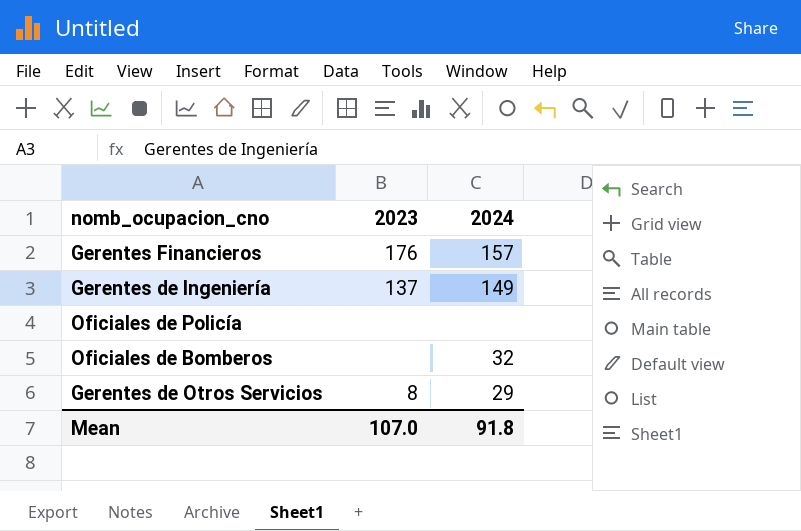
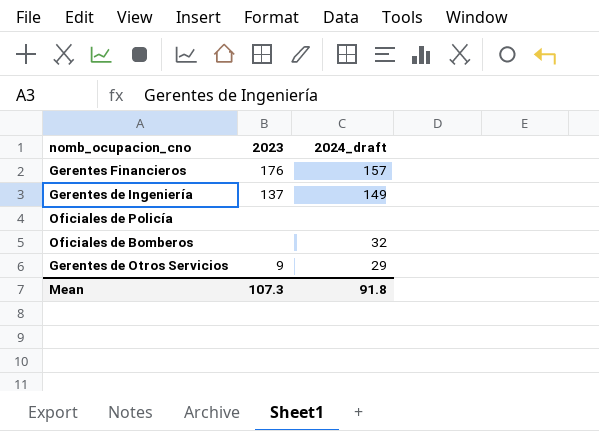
column name: 2024 -> 2024_draft
Gerentes de Otros Servicios | 2023: 8 -> 9
Mean | 2023: 107.0 -> 107.3

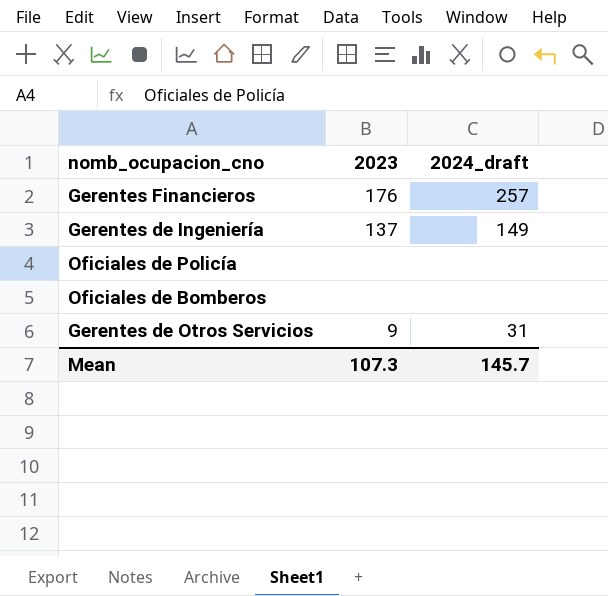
Gerentes Financieros | 2024_draft: 157 -> 257
Oficiales de Bomberos | 2024_draft: 32 -> none
Gerentes de Otros Servicios | 2024_draft: 29 -> 31
Mean | 2024_draft: 91.8 -> 145.7

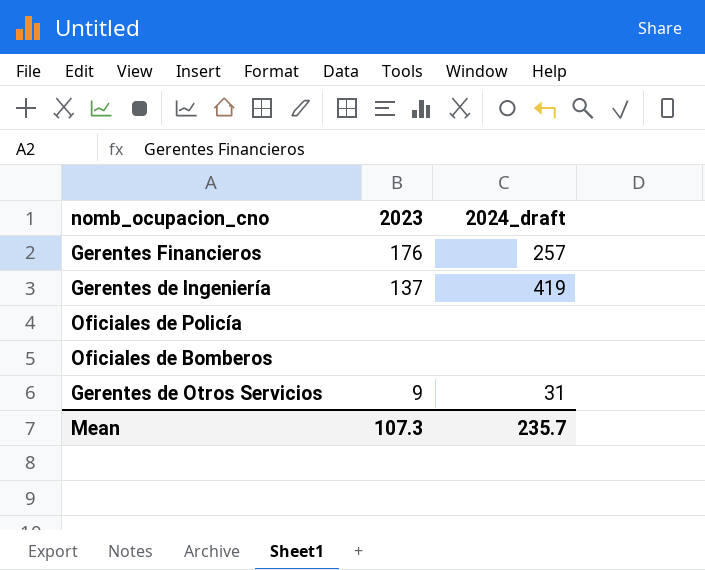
Gerentes de Ingeniería | 2024_draft: 149 -> 419
Mean | 2024_draft: 145.7 -> 235.7

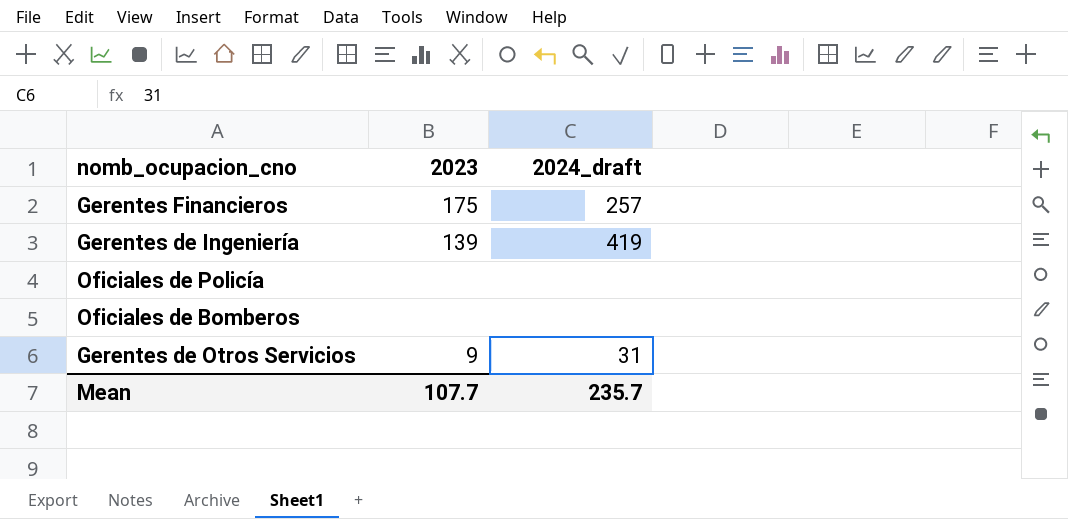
Gerentes Financieros | 2023: 176 -> 175
Gerentes de Ingeniería | 2023: 137 -> 139
Mean | 2023: 107.3 -> 107.7

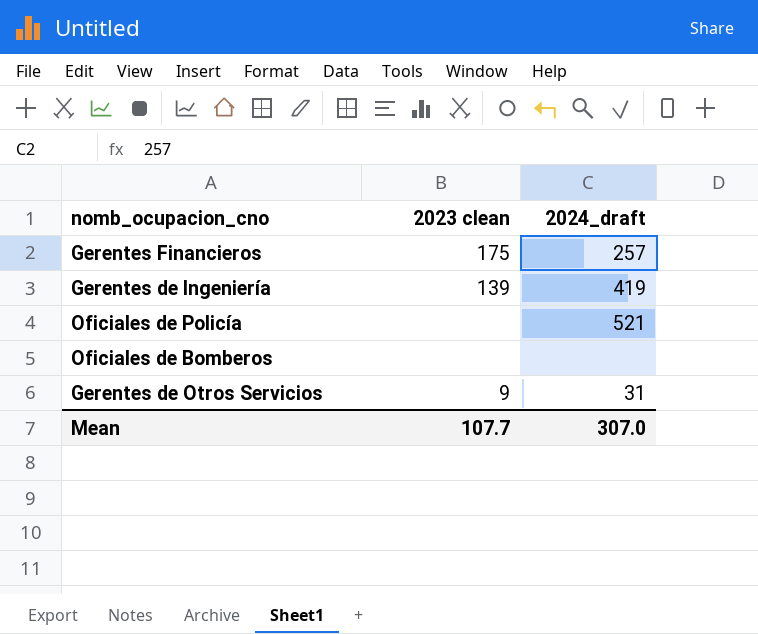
column name: 2023 -> 2023 clean
Oficiales de Policía | 2024_draft: none -> 521
Mean | 2024_draft: 235.7 -> 307.0

